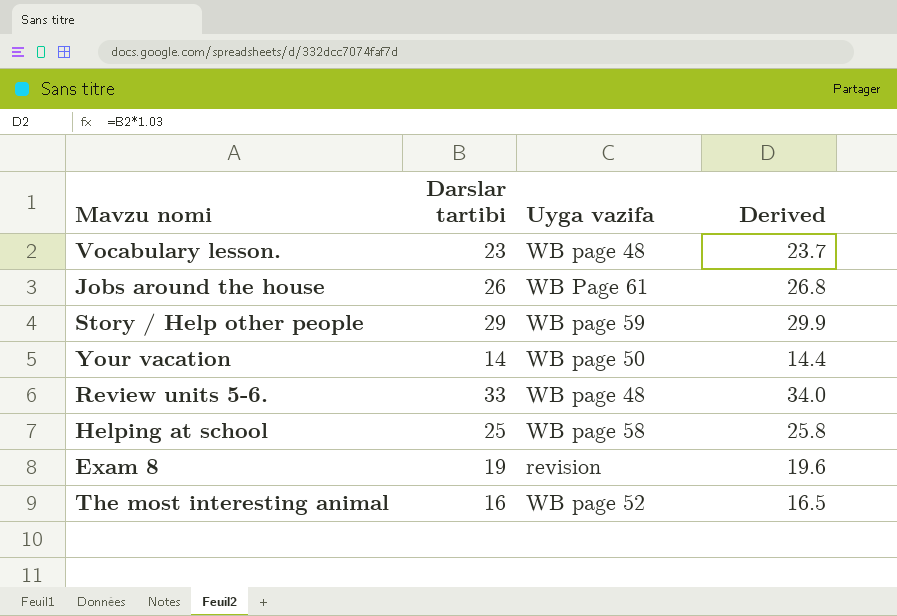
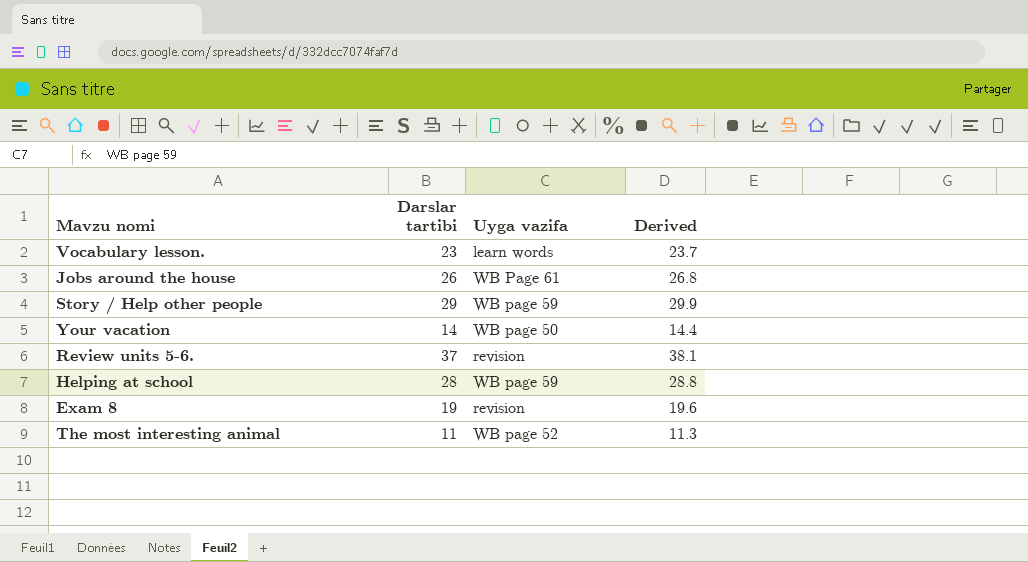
Vocabulary lesson. | Uyga vazifa: WB page 48 -> learn words
Review units 5-6. | Darslar tartibi: 33 -> 37
Review units 5-6. | Uyga vazifa: WB page 48 -> revision
Review units 5-6. | Derived: 34.0 -> 38.1
Helping at school | Darslar tartibi: 25 -> 28
Helping at school | Uyga vazifa: WB page 58 -> WB page 59
Helping at school | Derived: 25.8 -> 28.8
The most interesting animal | Darslar tartibi: 16 -> 11
The most interesting animal | Derived: 16.5 -> 11.3

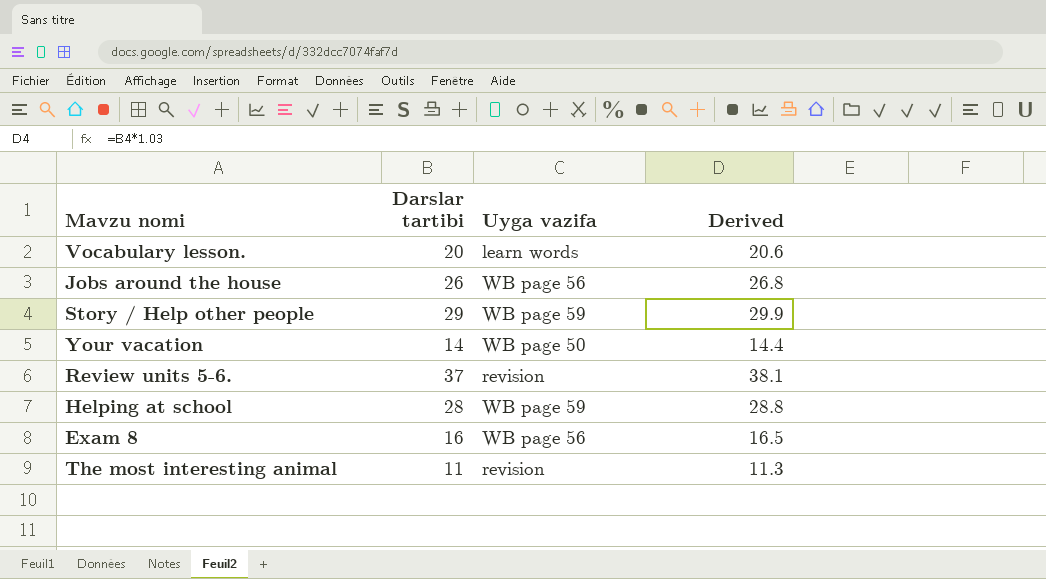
Vocabulary lesson. | Darslar tartibi: 23 -> 20
Vocabulary lesson. | Derived: 23.7 -> 20.6
Jobs around the house | Uyga vazifa: WB Page 61 -> WB page 56
Exam 8 | Darslar tartibi: 19 -> 16
Exam 8 | Uyga vazifa: revision -> WB page 56
Exam 8 | Derived: 19.6 -> 16.5
The most interesting animal | Uyga vazifa: WB page 52 -> revision

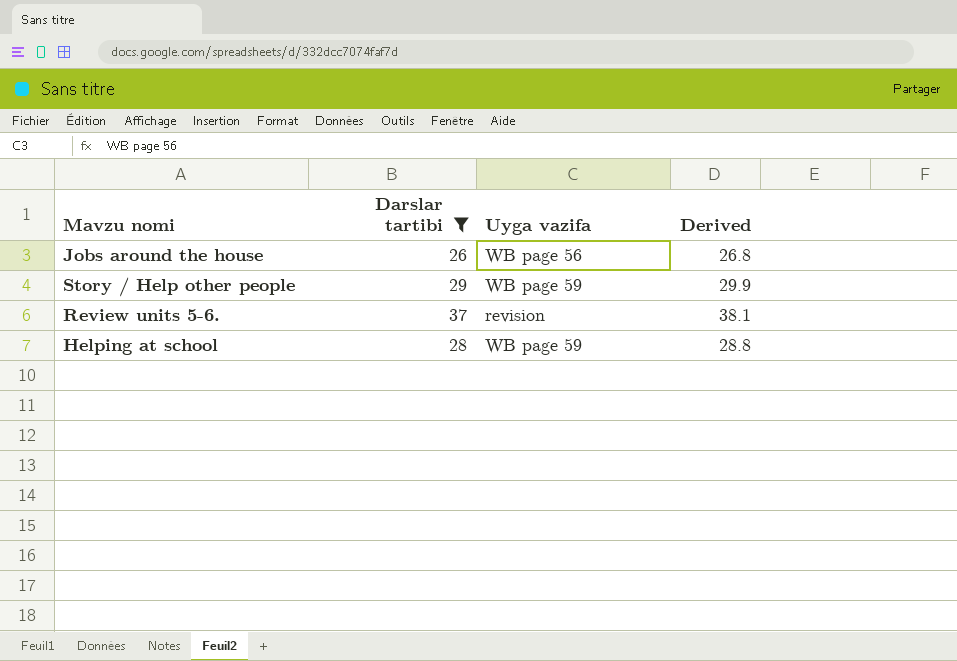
filter: none -> Darslar tartibi >= 26

